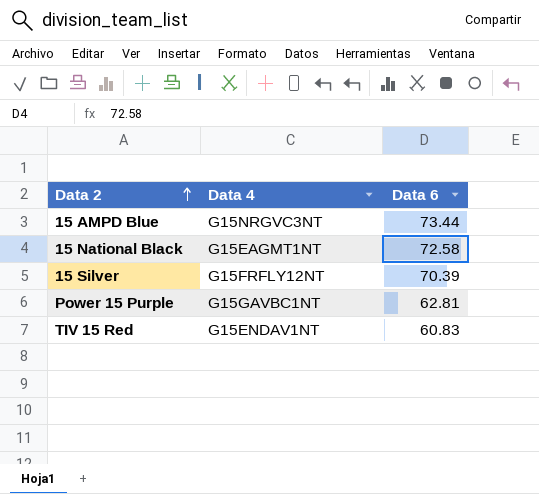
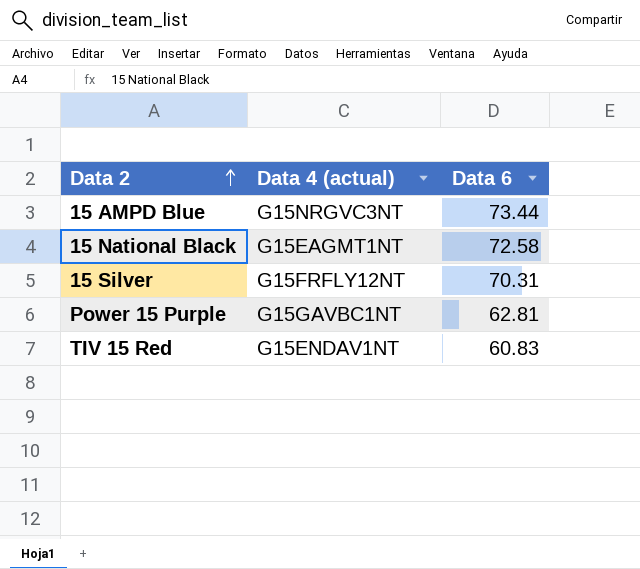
column name: Data 4 -> Data 4 (actual)
15 Silver | Data 6: 70.39 -> 70.31

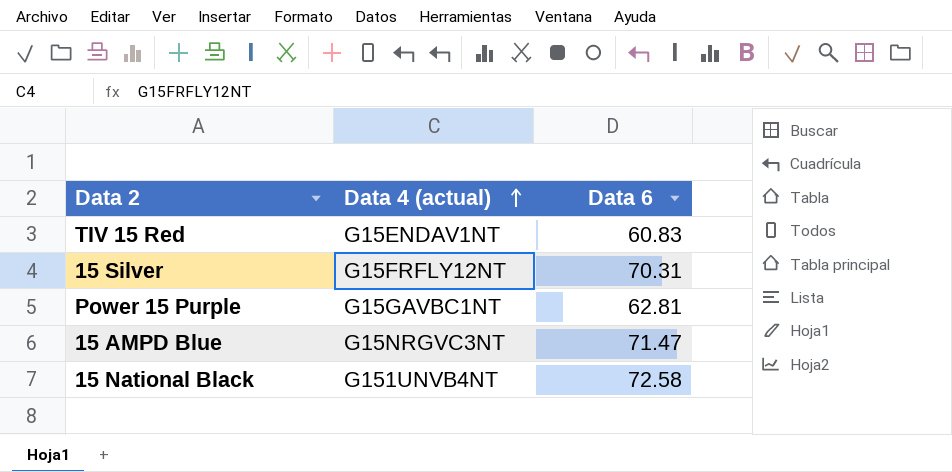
row order: Data 2 ascending -> Data 4 (actual) ascending
15 AMPD Blue | Data 6: 73.44 -> 71.47
15 National Black | Data 4 (actual): G15EAGMT1NT -> G151UNVB4NT

